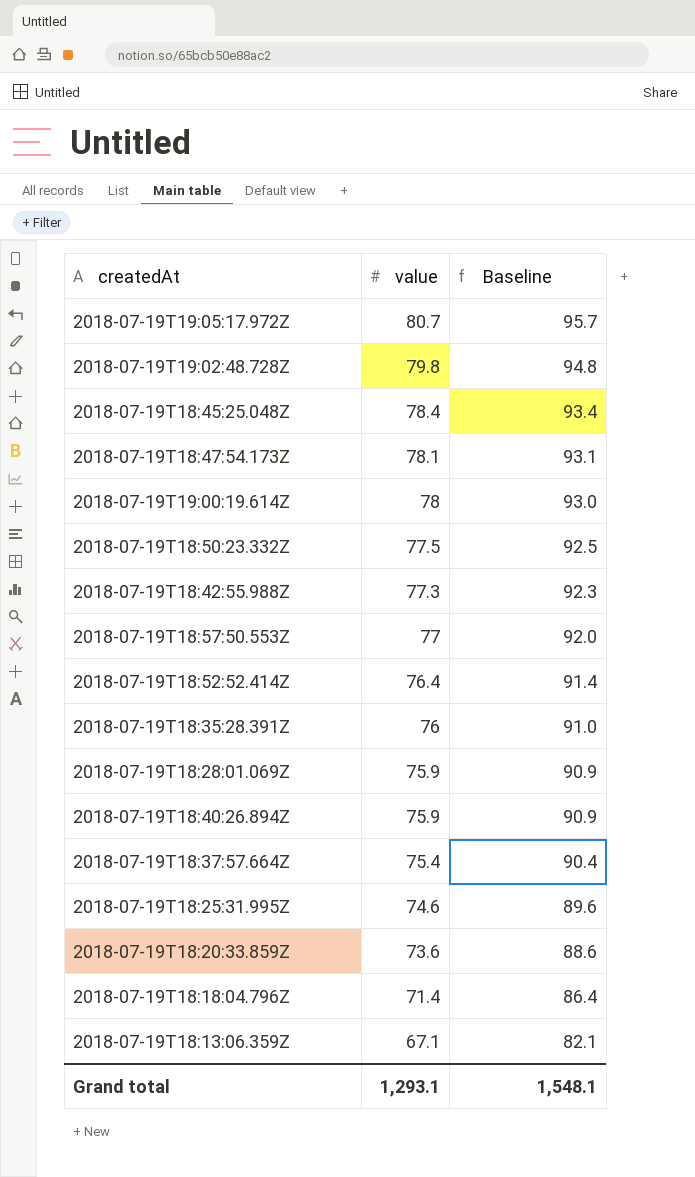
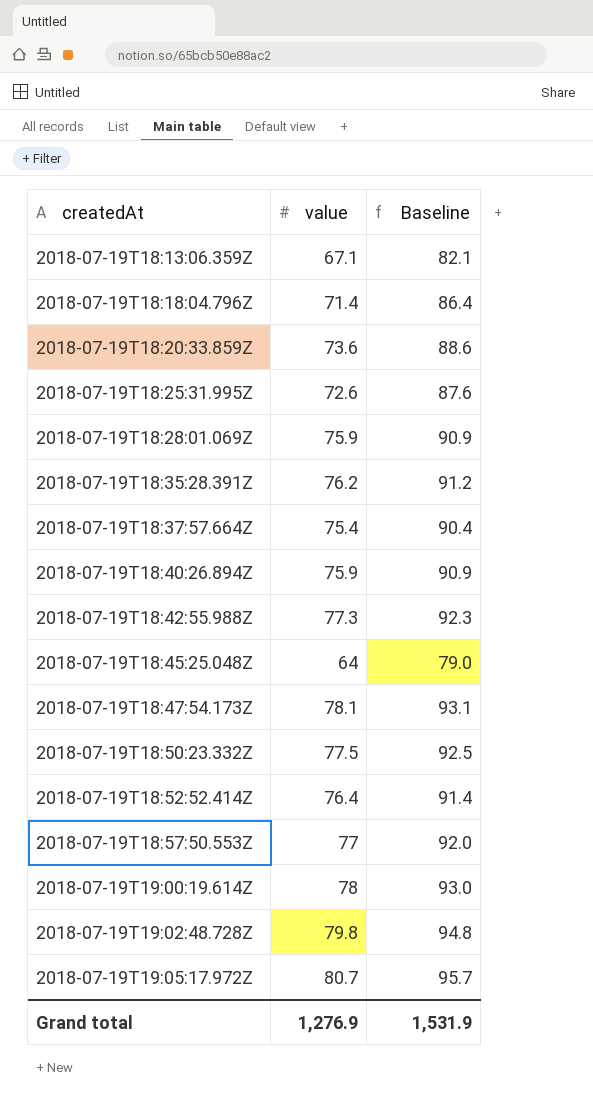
row order: value descending -> createdAt ascending
2018-07-19T18:25:31.995Z | value: 74.6 -> 72.6
2018-07-19T18:25:31.995Z | Baseline: 89.6 -> 87.6
2018-07-19T18:35:28.391Z | value: 76 -> 76.2
2018-07-19T18:35:28.391Z | Baseline: 91.0 -> 91.2
2018-07-19T18:45:25.048Z | value: 78.4 -> 64
2018-07-19T18:45:25.048Z | Baseline: 93.4 -> 79.0
Grand total | value: 1,293.1 -> 1,276.9
Grand total | Baseline: 1,548.1 -> 1,531.9

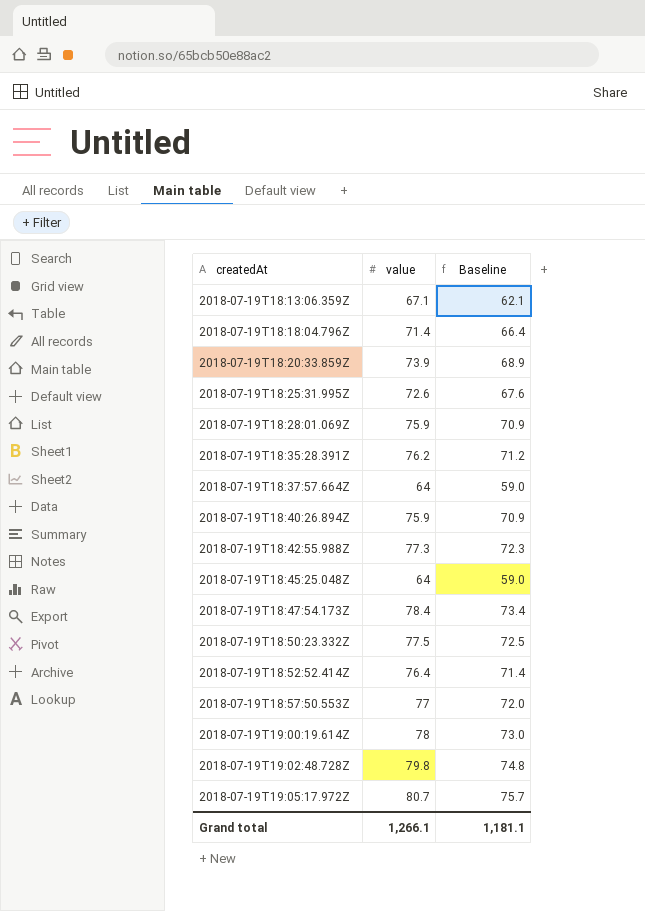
column Baseline | formula: [value] + 15 -> [value] - 5
2018-07-19T18:20:33.859Z | value: 73.6 -> 73.9
2018-07-19T18:37:57.664Z | value: 75.4 -> 64
2018-07-19T18:47:54.173Z | value: 78.1 -> 78.4
Grand total | value: 1,276.9 -> 1,266.1
Grand total | Baseline: 1,531.9 -> 1,181.1

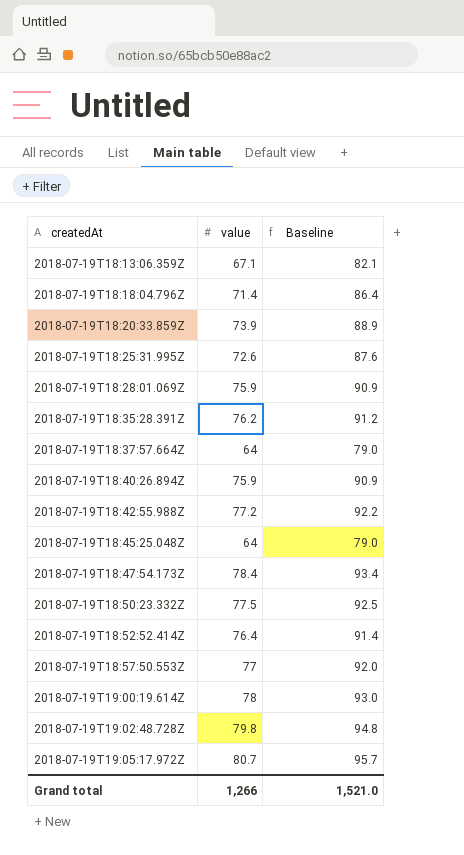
column Baseline | formula: [value] - 5 -> [value] + 15
2018-07-19T18:42:55.988Z | value: 77.3 -> 77.2
Grand total | value: 1,266.1 -> 1,266
Grand total | Baseline: 1,181.1 -> 1,521.0

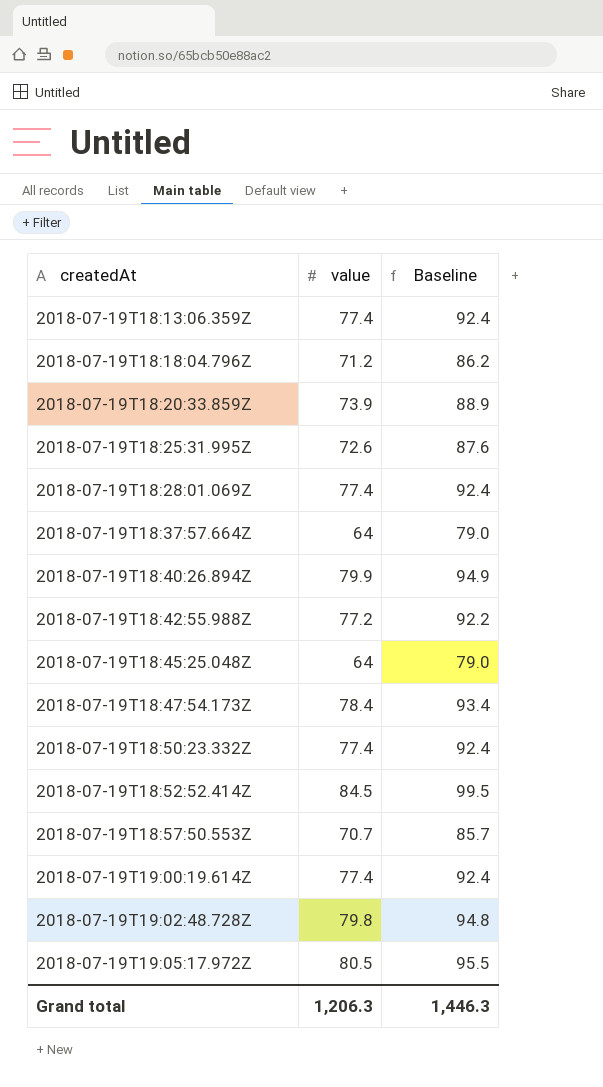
row 2018-07-19T18:35:28.391Z: 76.2 | 91.2 -> none
2018-07-19T18:13:06.359Z | value: 67.1 -> 77.4
2018-07-19T18:13:06.359Z | Baseline: 82.1 -> 92.4
2018-07-19T18:18:04.796Z | value: 71.4 -> 71.2
2018-07-19T18:18:04.796Z | Baseline: 86.4 -> 86.2
2018-07-19T18:28:01.069Z | value: 75.9 -> 77.4
2018-07-19T18:28:01.069Z | Baseline: 90.9 -> 92.4
2018-07-19T18:40:26.894Z | value: 75.9 -> 79.9
2018-07-19T18:40:26.894Z | Baseline: 90.9 -> 94.9
2018-07-19T18:50:23.332Z | value: 77.5 -> 77.4
2018-07-19T18:50:23.332Z | Baseline: 92.5 -> 92.4
2018-07-19T18:52:52.414Z | value: 76.4 -> 84.5
2018-07-19T18:52:52.414Z | Baseline: 91.4 -> 99.5
2018-07-19T18:57:50.553Z | value: 77 -> 70.7
2018-07-19T18:57:50.553Z | Baseline: 92.0 -> 85.7
2018-07-19T19:00:19.614Z | value: 78 -> 77.4
2018-07-19T19:00:19.614Z | Baseline: 93.0 -> 92.4
2018-07-19T19:05:17.972Z | value: 80.7 -> 80.5
2018-07-19T19:05:17.972Z | Baseline: 95.7 -> 95.5
Grand total | value: 1,266 -> 1,206.3
Grand total | Baseline: 1,521.0 -> 1,446.3

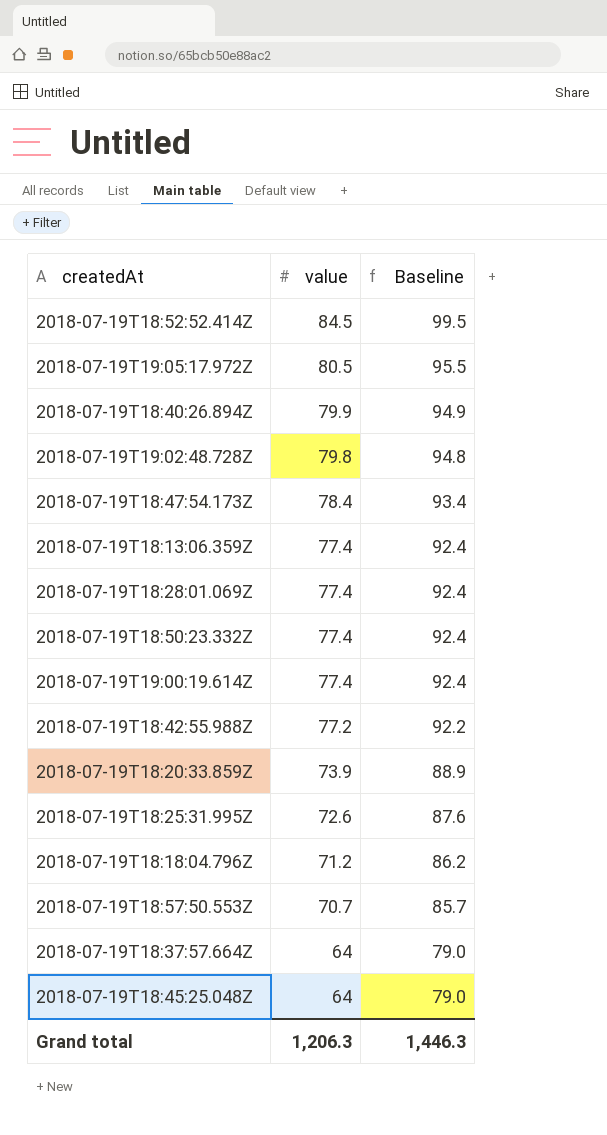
row order: createdAt ascending -> value descending

